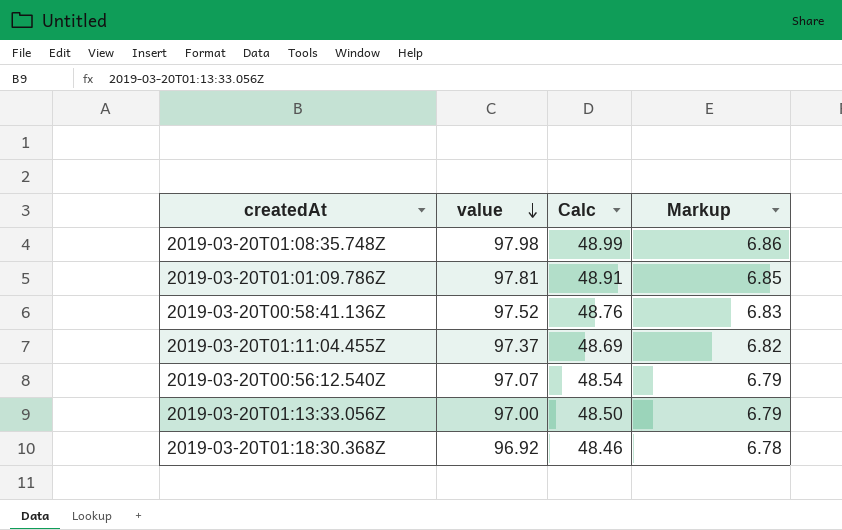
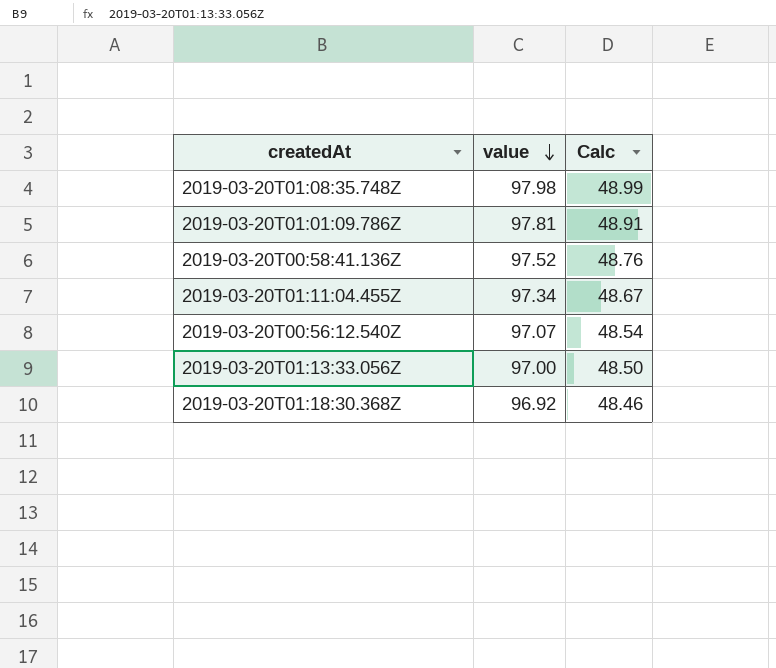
column Markup | formula: [value] * 0.07 -> none
2019-03-20T01:11:04.455Z | value: 97.37 -> 97.34
2019-03-20T01:11:04.455Z | Calc: 48.69 -> 48.67

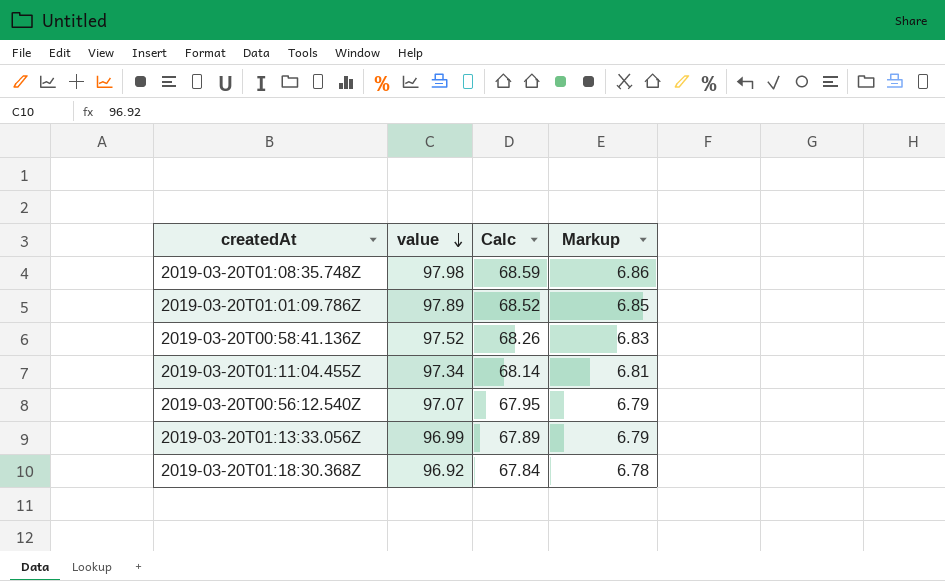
column Calc | formula: [value] * 0.5 -> [value] * 0.7
column Markup | formula: none -> [value] * 0.07
2019-03-20T01:01:09.786Z | value: 97.81 -> 97.89
2019-03-20T01:13:33.056Z | value: 97.00 -> 96.99

